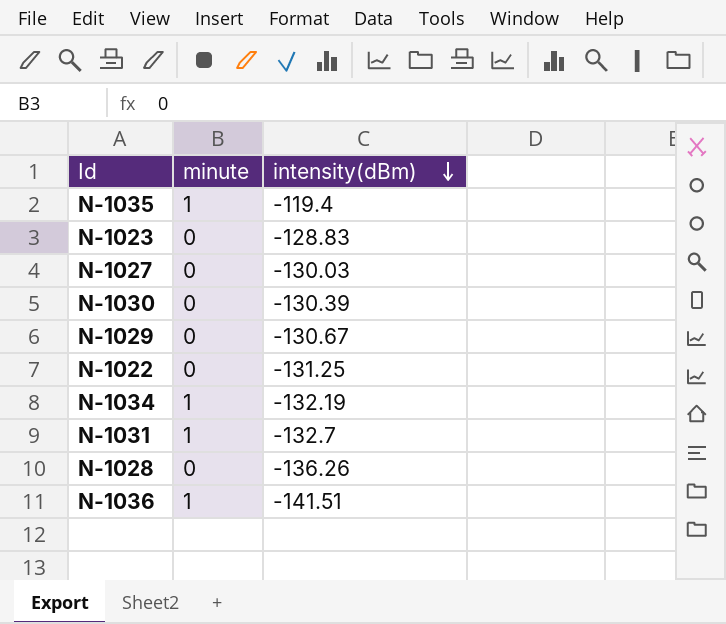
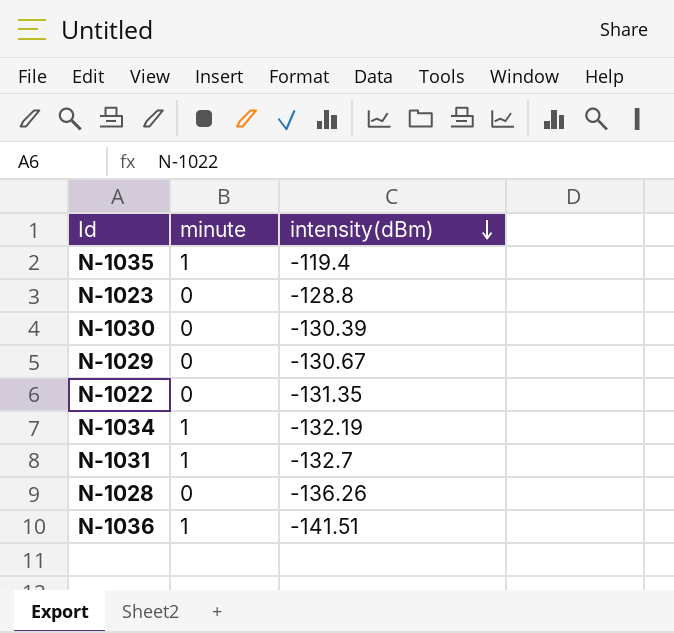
row N-1027: 0 | -130.03 -> none
N-1023 | intensity(dBm): -128.83 -> -128.8
N-1022 | intensity(dBm): -131.25 -> -131.35

